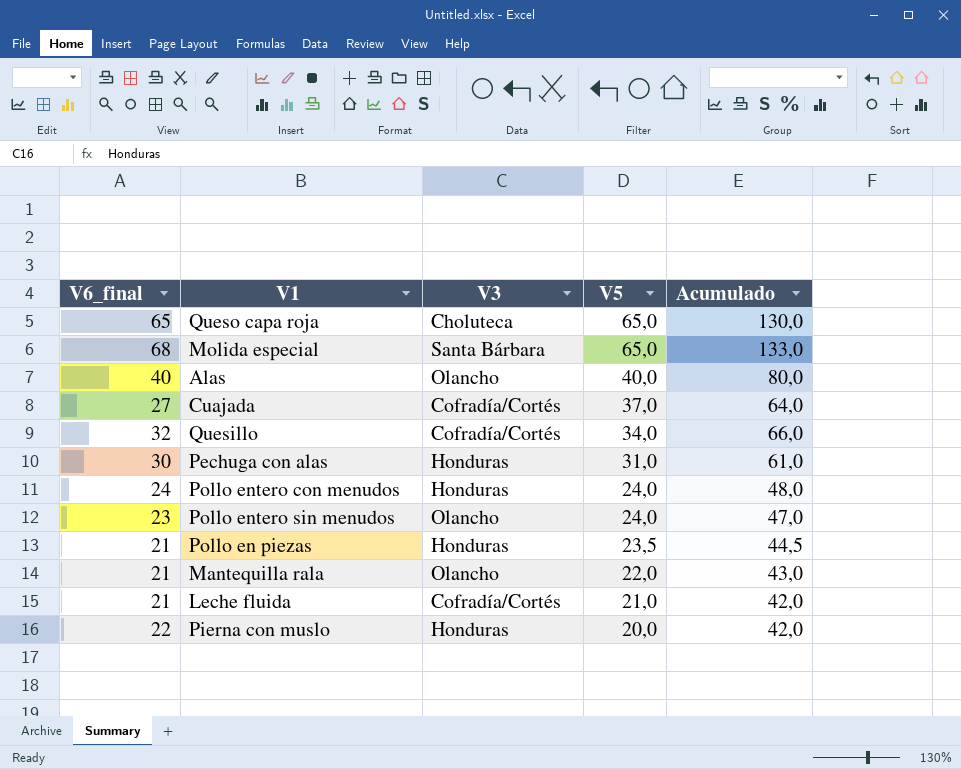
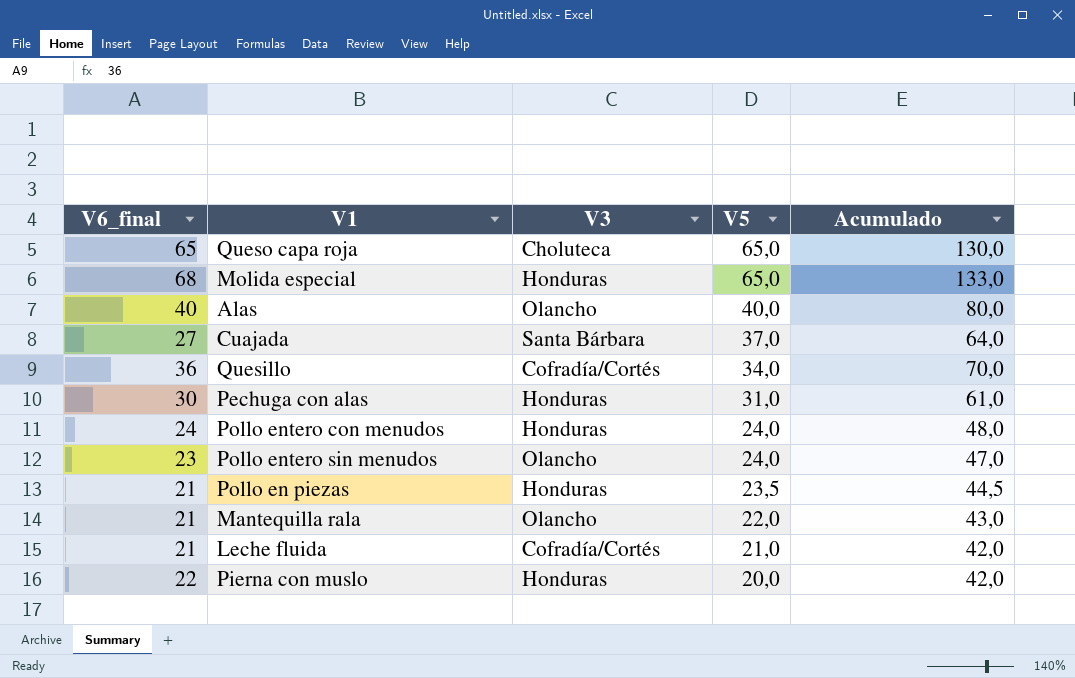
Molida especial | V3: Santa Bárbara -> Honduras
Cuajada | V3: Cofradía/Cortés -> Santa Bárbara
Quesillo | V6_final: 32 -> 36
Quesillo | Acumulado: 66,0 -> 70,0

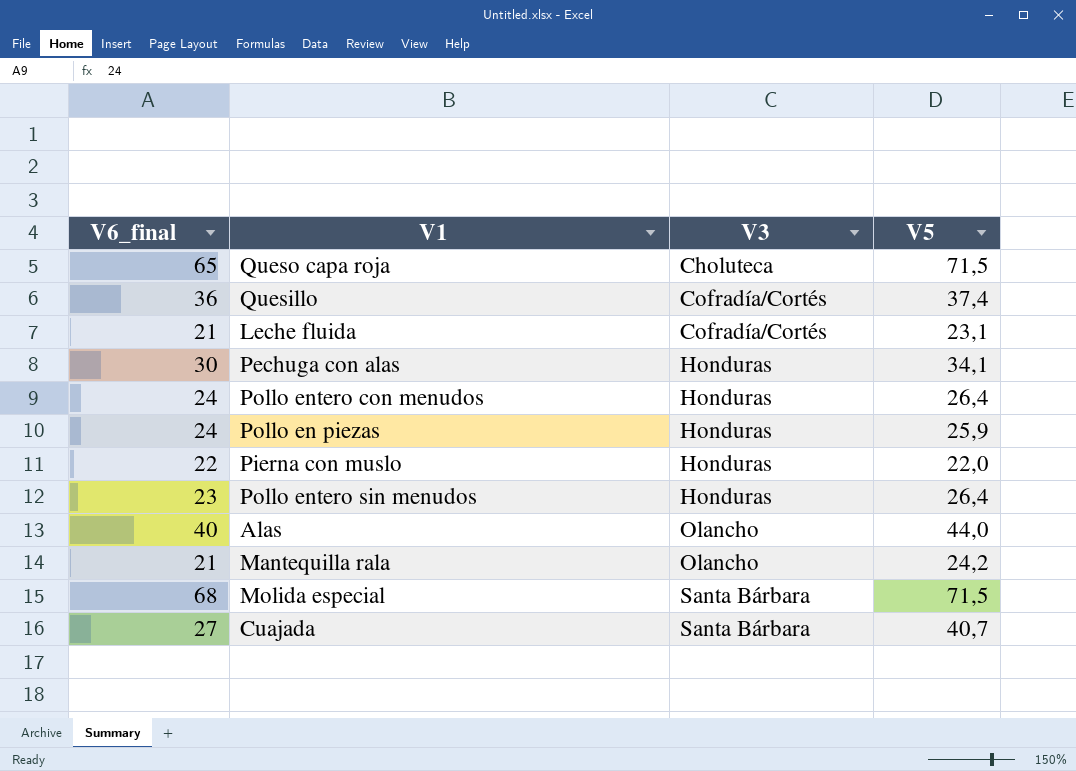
row order: V5 descending -> V3 ascending
column Acumulado | formula: [V6_final] + [V5] -> none
Queso capa roja | V5: 65,0 -> 71,5
Quesillo | V5: 34,0 -> 37,4
Leche fluida | V5: 21,0 -> 23,1
Pechuga con alas | V5: 31,0 -> 34,1
Pollo entero con menudos | V5: 24,0 -> 26,4
Pollo en piezas | V6_final: 21 -> 24
Pollo en piezas | V5: 23,5 -> 25,9
Pierna con muslo | V5: 20,0 -> 22,0
Pollo entero sin menudos | V3: Olancho -> Honduras
Pollo entero sin menudos | V5: 24,0 -> 26,4
Alas | V5: 40,0 -> 44,0
Mantequilla rala | V5: 22,0 -> 24,2
Molida especial | V3: Honduras -> Santa Bárbara
Molida especial | V5: 65,0 -> 71,5
Cuajada | V5: 37,0 -> 40,7

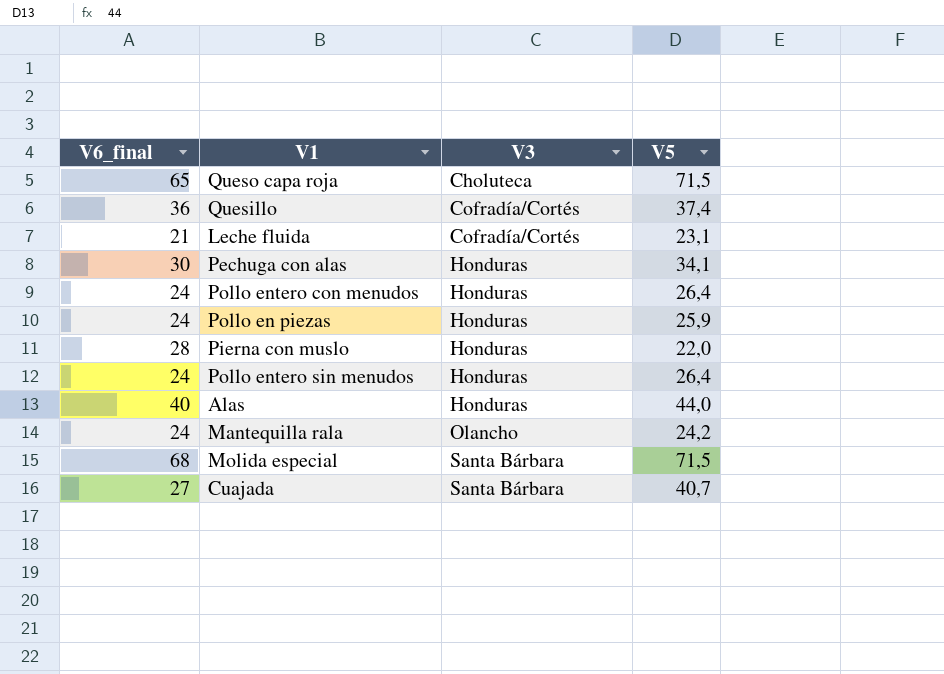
Pierna con muslo | V6_final: 22 -> 28
Pollo entero sin menudos | V6_final: 23 -> 24
Alas | V3: Olancho -> Honduras
Mantequilla rala | V6_final: 21 -> 24

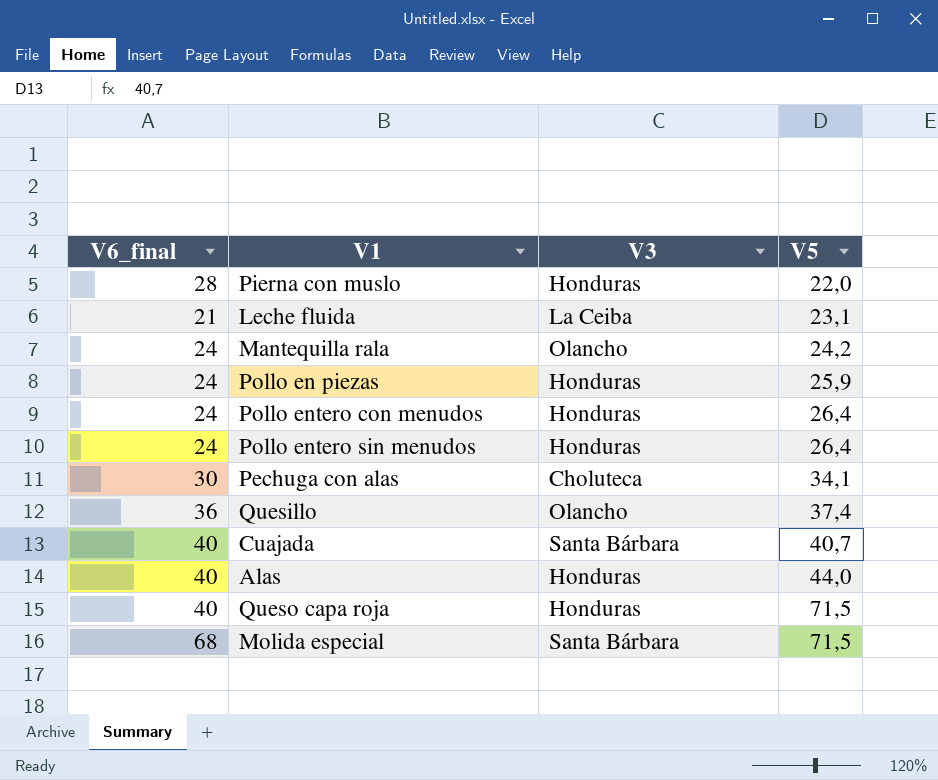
row order: V3 ascending -> V5 ascending
Leche fluida | V3: Cofradía/Cortés -> La Ceiba
Pechuga con alas | V3: Honduras -> Choluteca
Quesillo | V3: Cofradía/Cortés -> Olancho
Cuajada | V6_final: 27 -> 40
Queso capa roja | V6_final: 65 -> 40
Queso capa roja | V3: Choluteca -> Honduras

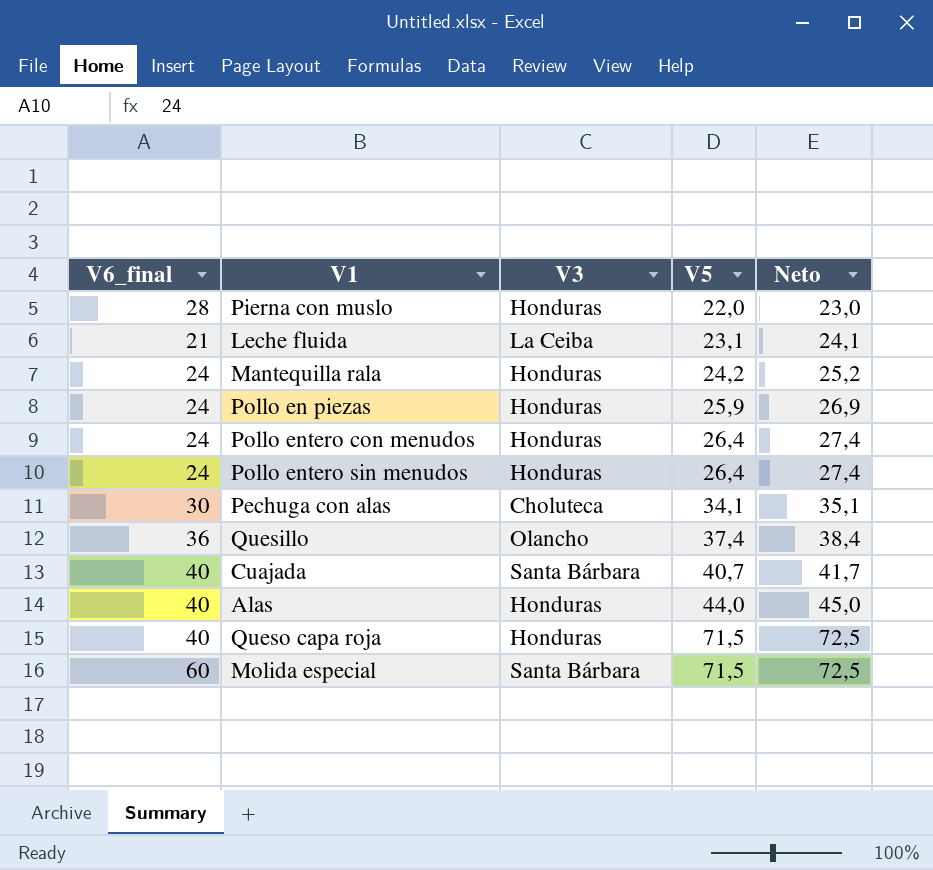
column Neto | formula: none -> [V5] + 1
Mantequilla rala | V3: Olancho -> Honduras
Molida especial | V6_final: 68 -> 60

